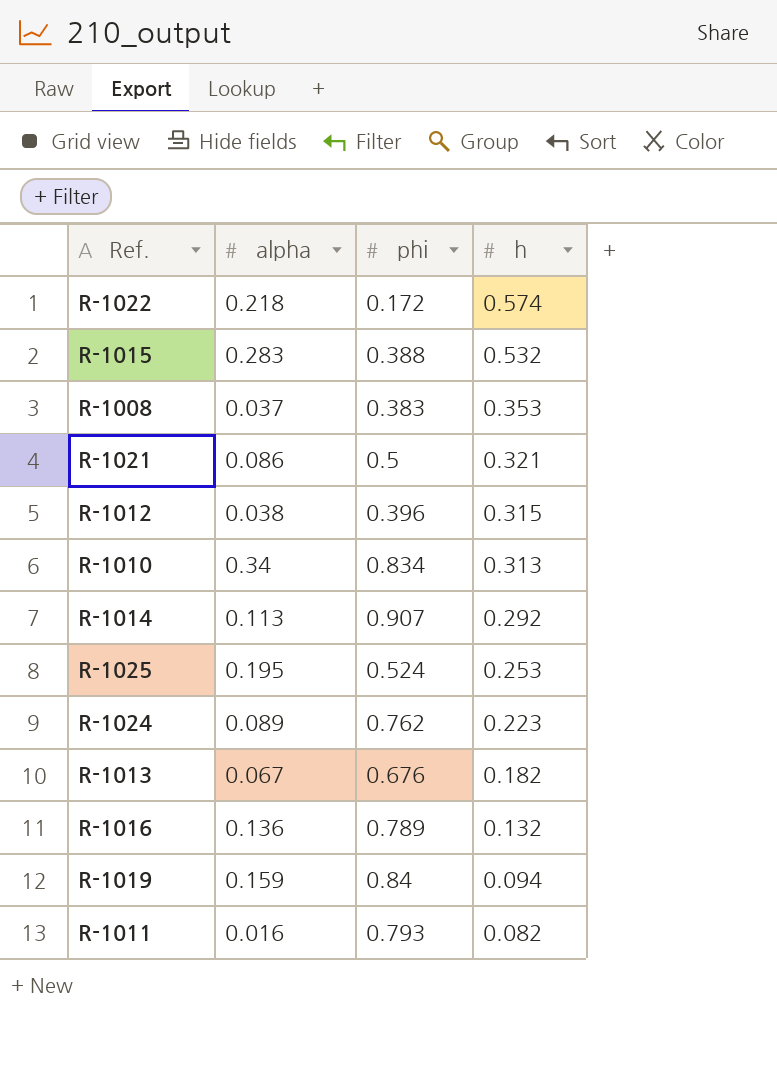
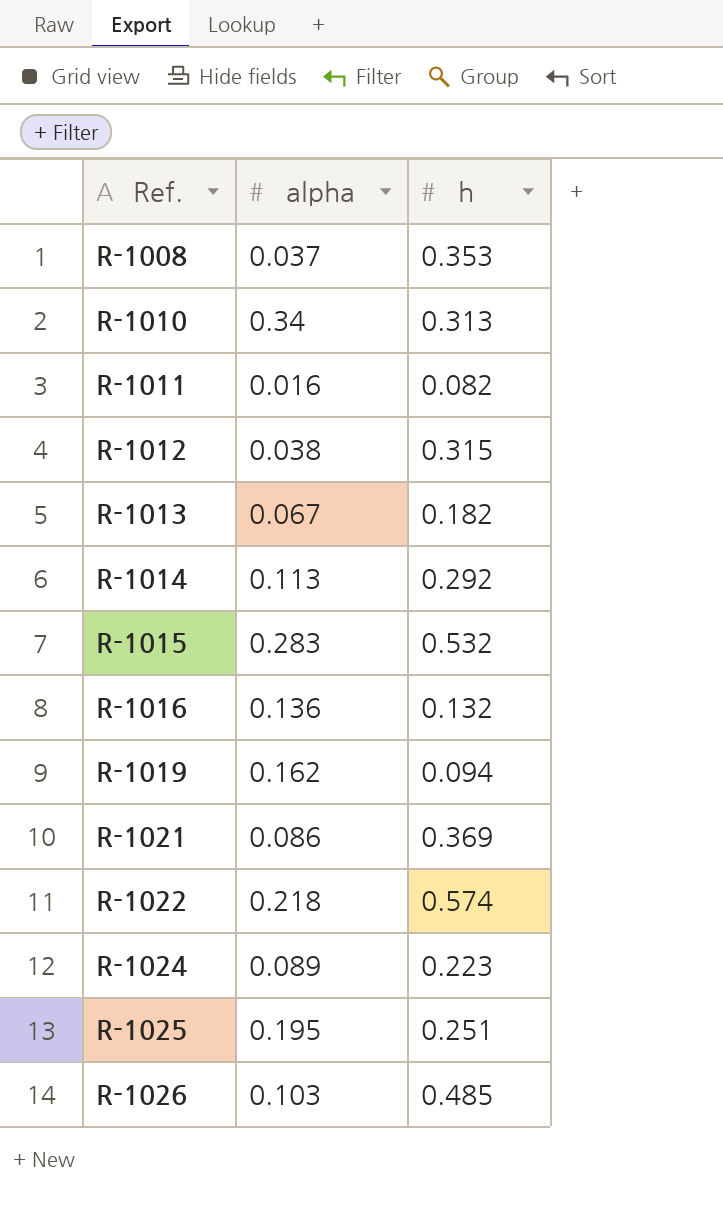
row order: h descending -> Ref. ascending
column phi | position: 3 -> none
R-1019 | alpha: 0.159 -> 0.162
R-1021 | h: 0.321 -> 0.369
R-1025 | h: 0.253 -> 0.251
row R-1026: none -> 0.103 | 0.485

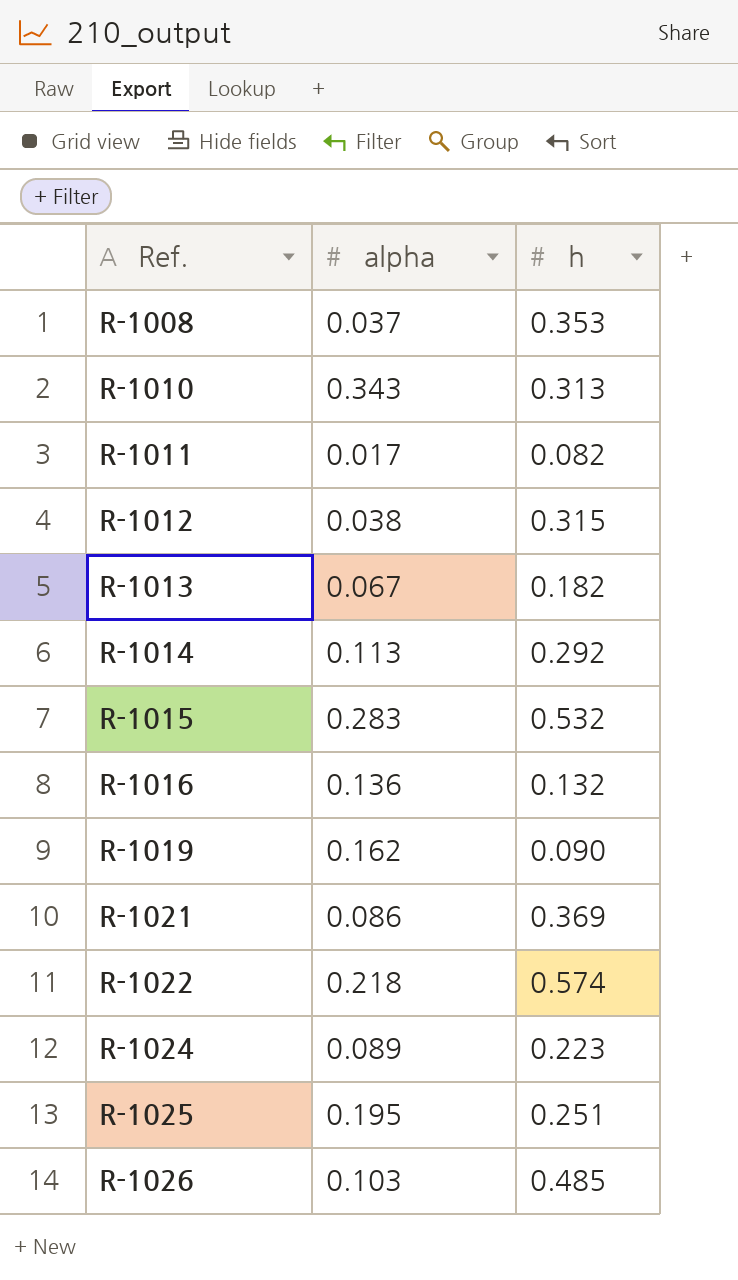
R-1010 | alpha: 0.34 -> 0.343
R-1011 | alpha: 0.016 -> 0.017
R-1019 | h: 0.094 -> 0.090

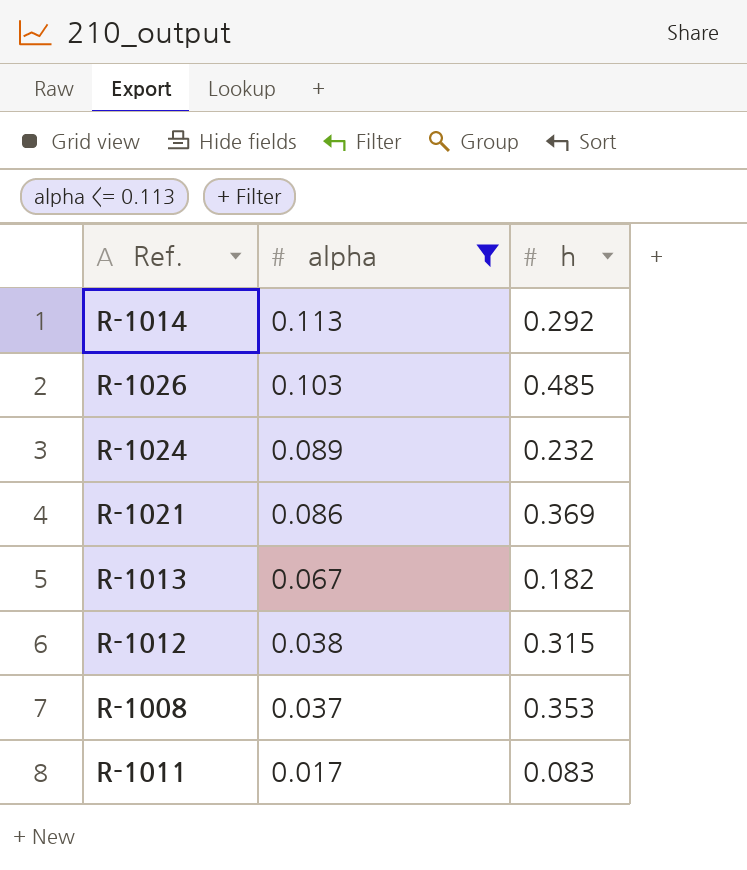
filter: none -> alpha <= 0.113
row order: Ref. ascending -> alpha descending
R-1024 | h: 0.223 -> 0.232
R-1011 | h: 0.082 -> 0.083

